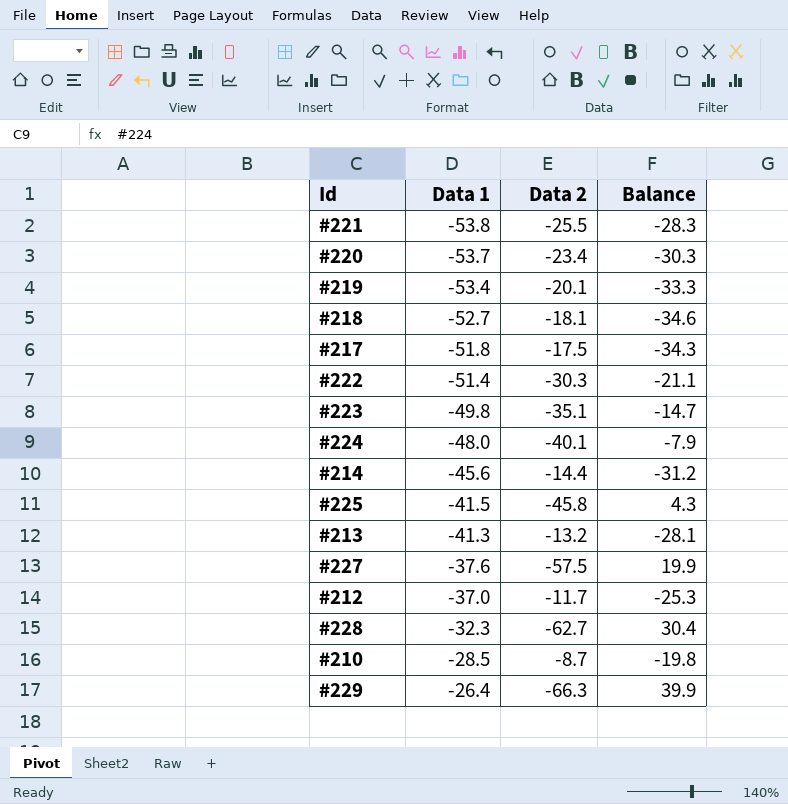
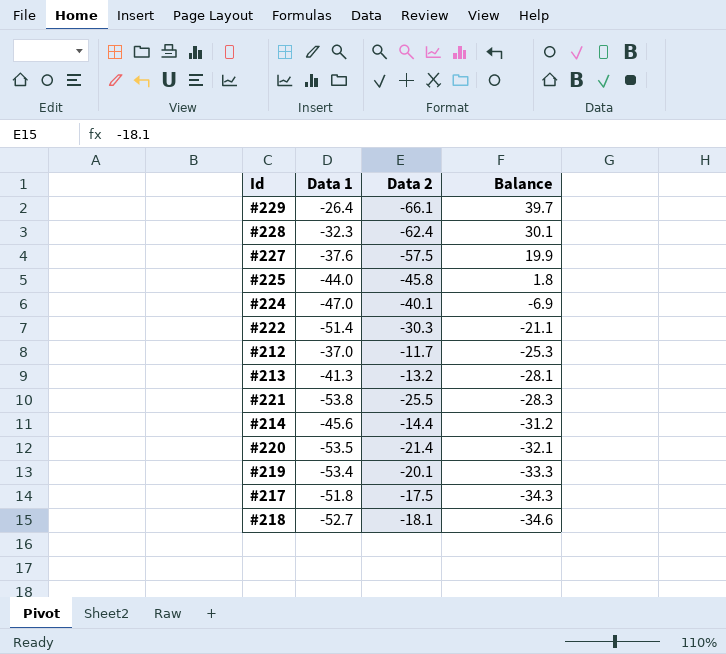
row order: Data 1 ascending -> Balance descending
row #223: -49.8 | -35.1 | -14.7 -> none
row #210: -28.5 | -8.7 | -19.8 -> none
#229 | Data 2: -66.3 -> -66.1
#229 | Balance: 39.9 -> 39.7
#228 | Data 2: -62.7 -> -62.4
#228 | Balance: 30.4 -> 30.1
#225 | Data 1: -41.5 -> -44.0
#225 | Balance: 4.3 -> 1.8
#224 | Data 1: -48.0 -> -47.0
#224 | Balance: -7.9 -> -6.9
#220 | Data 1: -53.7 -> -53.5
#220 | Data 2: -23.4 -> -21.4
#220 | Balance: -30.3 -> -32.1

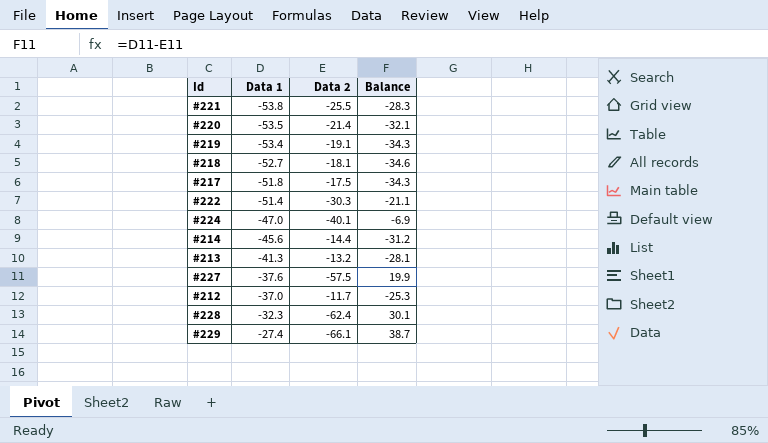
row order: Balance descending -> Data 1 ascending
row #225: -44.0 | -45.8 | 1.8 -> none
#219 | Data 2: -20.1 -> -19.1
#219 | Balance: -33.3 -> -34.3
#229 | Data 1: -26.4 -> -27.4
#229 | Balance: 39.7 -> 38.7

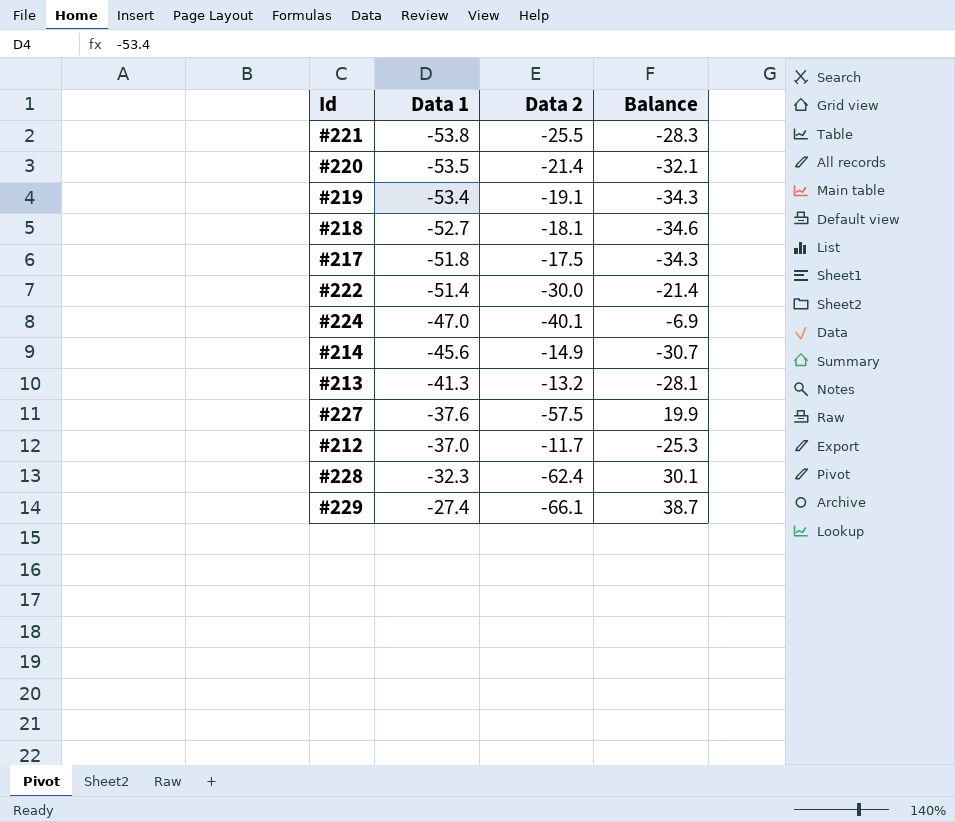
#222 | Data 2: -30.3 -> -30.0
#222 | Balance: -21.1 -> -21.4
#214 | Data 2: -14.4 -> -14.9
#214 | Balance: -31.2 -> -30.7

